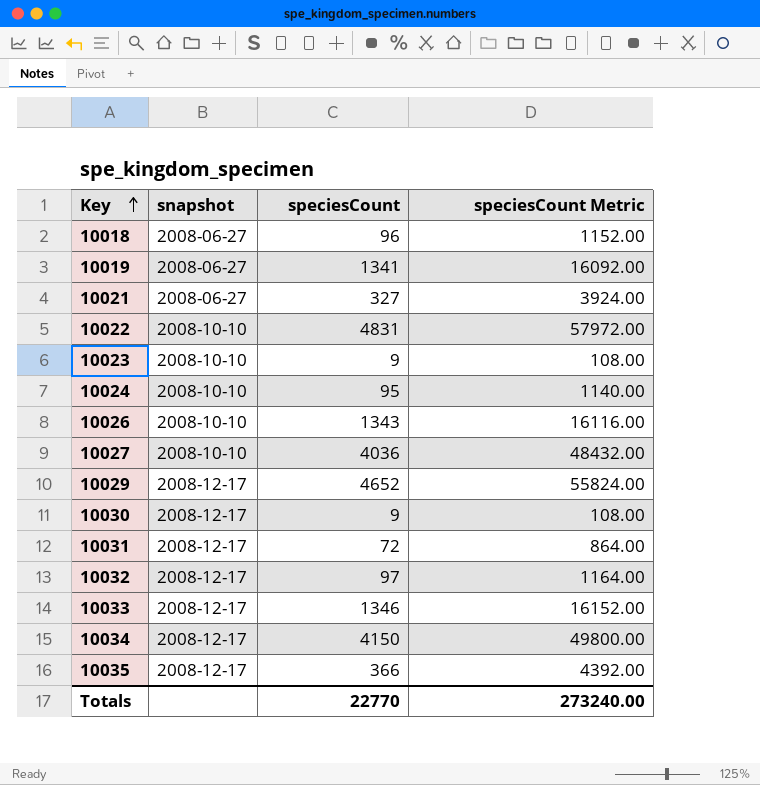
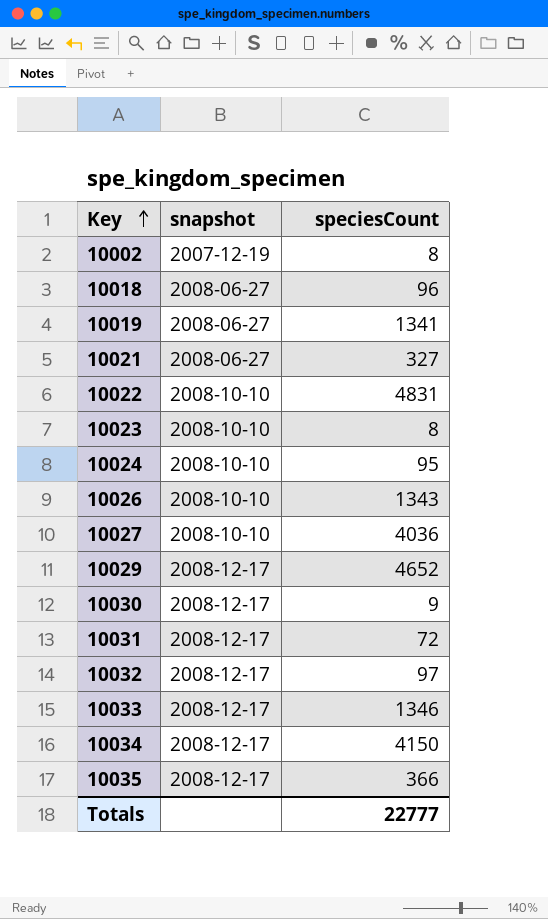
column speciesCount Metric | formula: [speciesCount] * 12 -> none
row 10002: none -> 2007-12-19 | 8
10023 | speciesCount: 9 -> 8
Totals | speciesCount: 22770 -> 22777

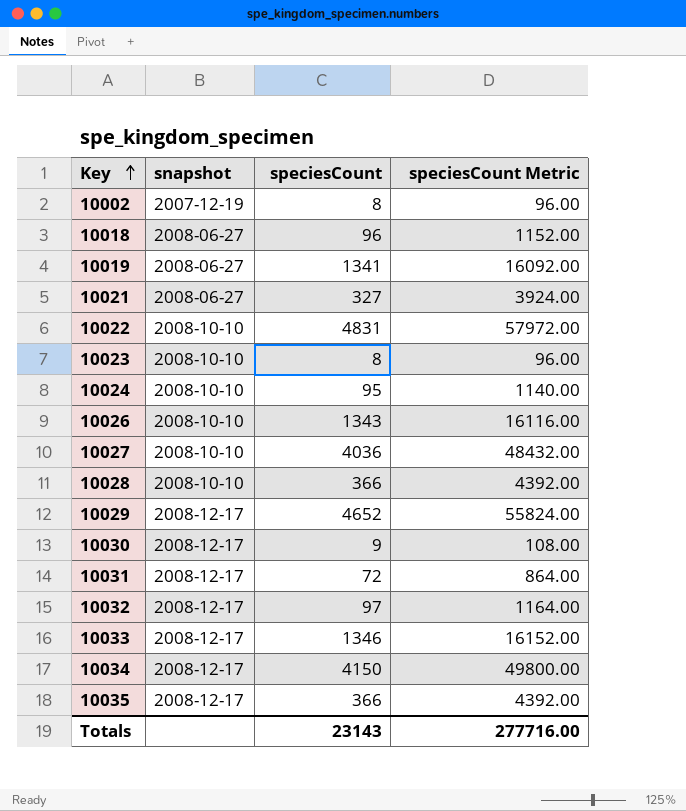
column speciesCount Metric | formula: none -> [speciesCount] * 12
row 10028: none -> 2008-10-10 | 366 | 4392.00
Totals | speciesCount: 22777 -> 23143

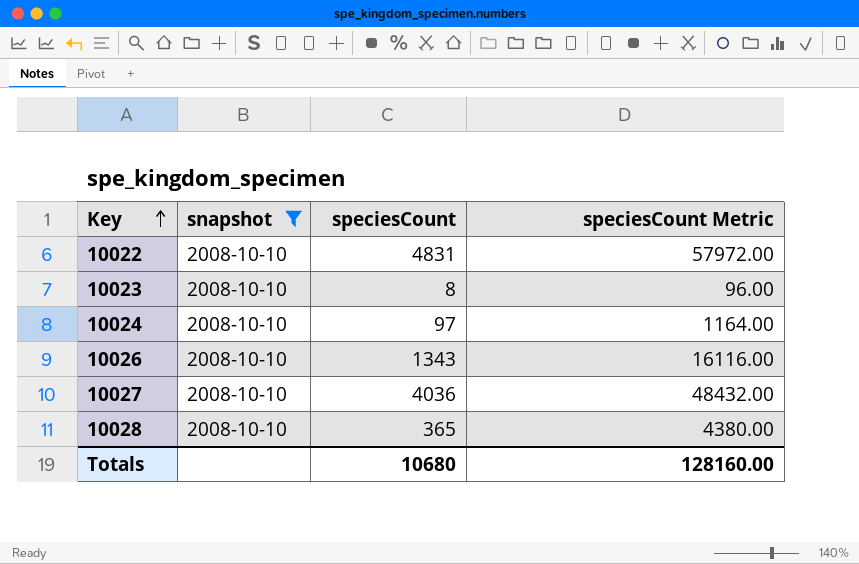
filter: none -> snapshot = 2008-10-10
10024 | speciesCount: 95 -> 97
10024 | speciesCount Metric: 1140.00 -> 1164.00
10028 | speciesCount: 366 -> 365
10028 | speciesCount Metric: 4392.00 -> 4380.00
Totals | speciesCount: 23143 -> 10680
Totals | speciesCount Metric: 277716.00 -> 128160.00

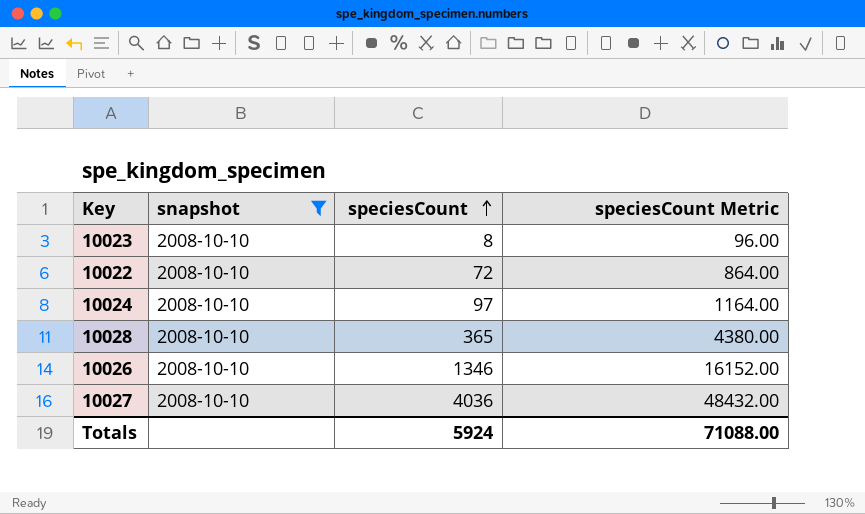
row order: Key ascending -> speciesCount ascending
10022 | speciesCount: 4831 -> 72
10022 | speciesCount Metric: 57972.00 -> 864.00
10026 | speciesCount: 1343 -> 1346
10026 | speciesCount Metric: 16116.00 -> 16152.00
Totals | speciesCount: 10680 -> 5924
Totals | speciesCount Metric: 128160.00 -> 71088.00

